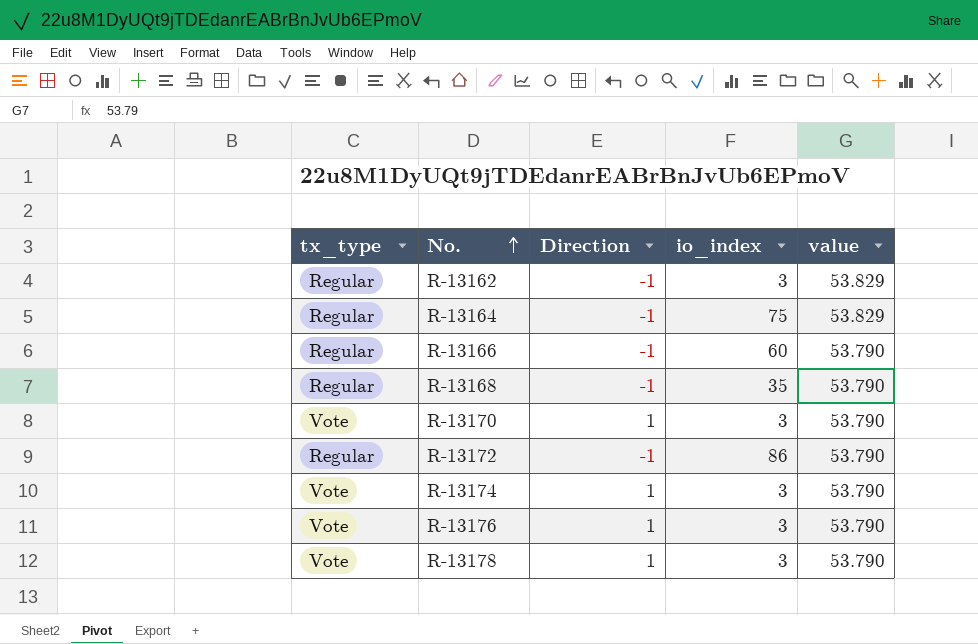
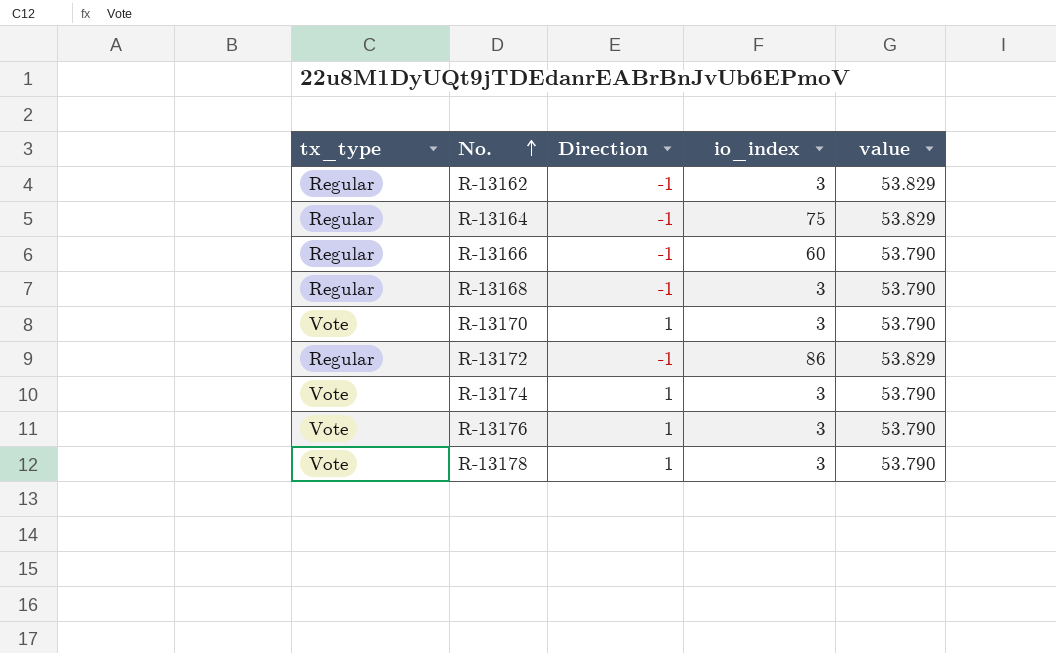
R-13168 | io_index: 35 -> 3
R-13172 | value: 53.790 -> 53.829

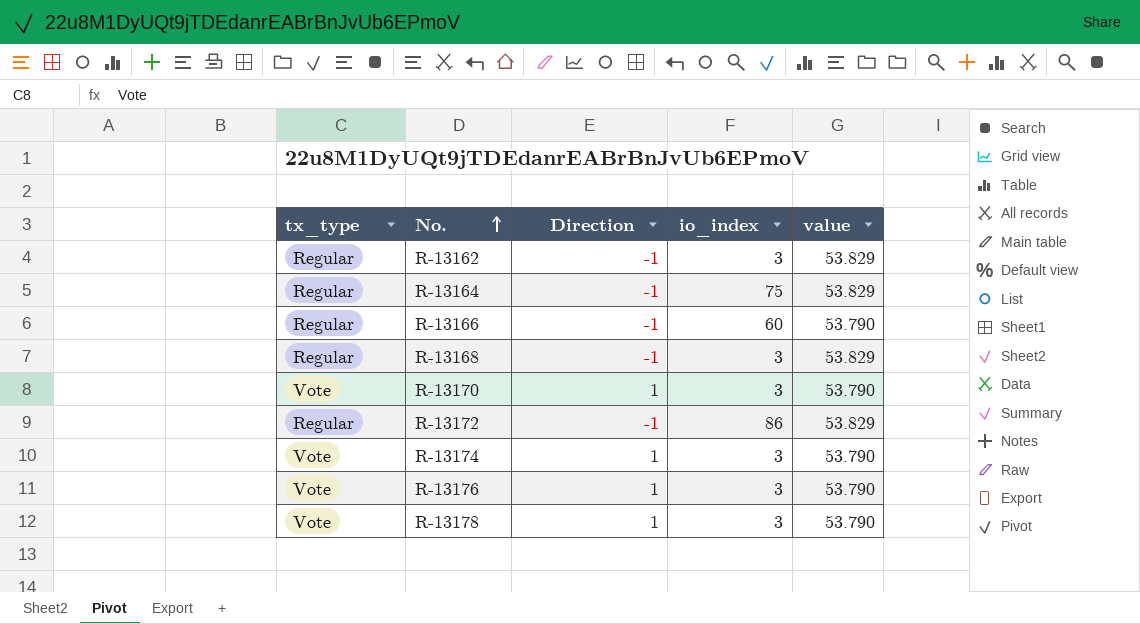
R-13168 | value: 53.790 -> 53.829

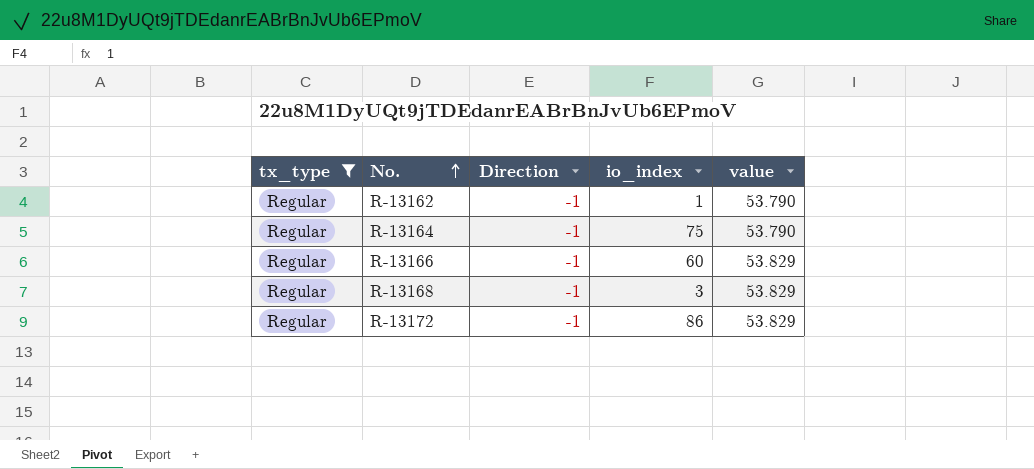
filter: none -> tx_type = Regular
R-13162 | io_index: 3 -> 1
R-13162 | value: 53.829 -> 53.790
R-13164 | value: 53.829 -> 53.790
R-13166 | value: 53.790 -> 53.829

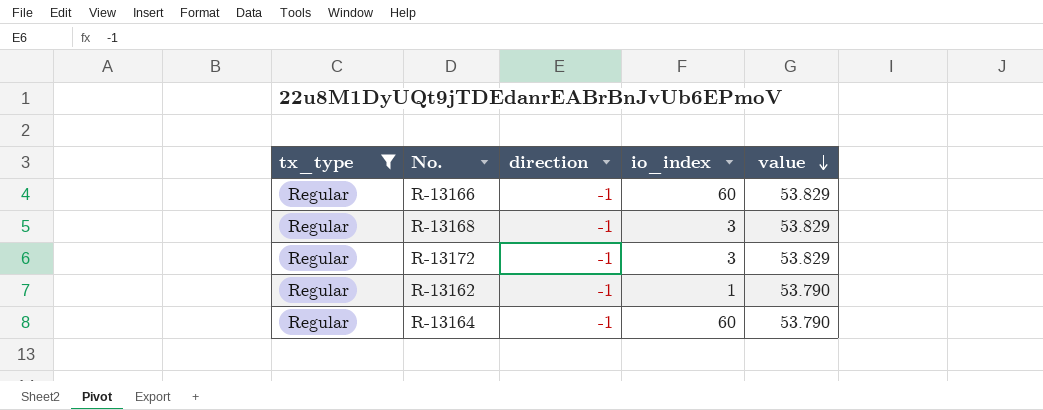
row order: No. ascending -> value descending
column name: Direction -> direction
R-13172 | io_index: 86 -> 3
R-13164 | io_index: 75 -> 60

